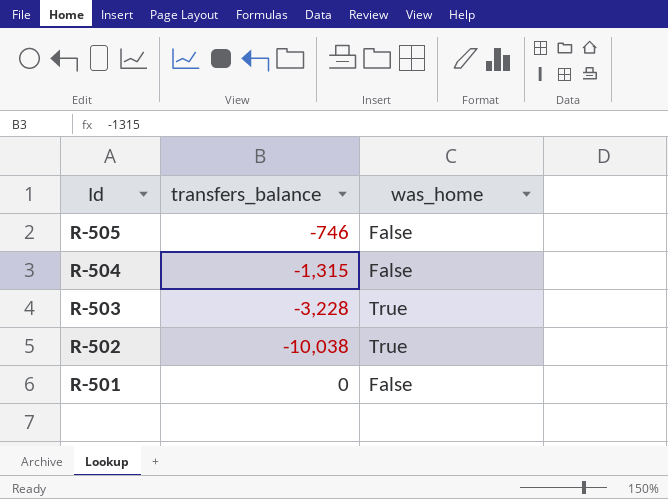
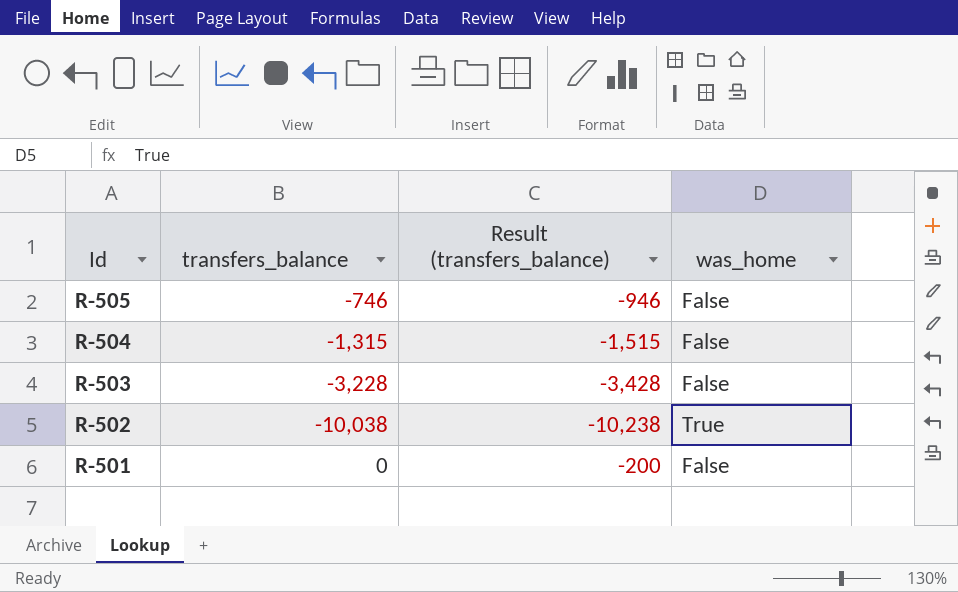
column Result (transfers_balance) | formula: none -> [transfers_balance] - 200
R-503 | was_home: True -> False

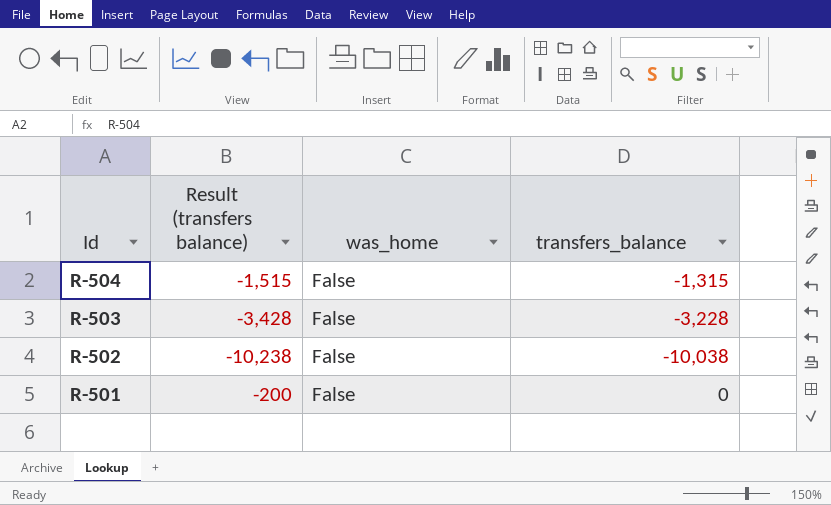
column name: Result (transfers_balance) -> Result (transfers balance)
column transfers_balance | position: 2 -> 4
row R-505: -746 | -946 | False -> none
R-502 | was_home: True -> False

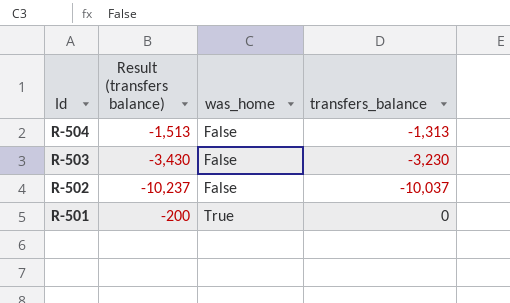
R-504 | Result (transfers balance): -1,515 -> -1,513
R-504 | transfers_balance: -1,315 -> -1,313
R-503 | Result (transfers balance): -3,428 -> -3,430
R-503 | transfers_balance: -3,228 -> -3,230
R-502 | Result (transfers balance): -10,238 -> -10,237
R-502 | transfers_balance: -10,038 -> -10,037
R-501 | was_home: False -> True

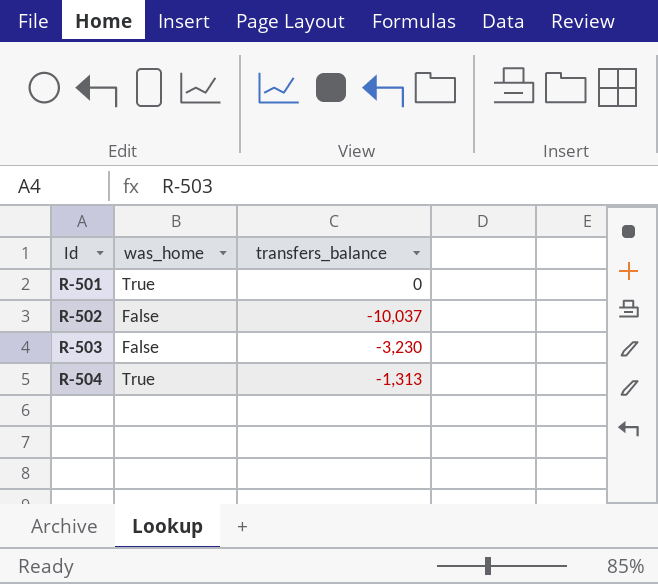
row order: Id descending -> Id ascending
column Result (transfers balance) | formula: [transfers_balance] - 200 -> none
R-504 | was_home: False -> True

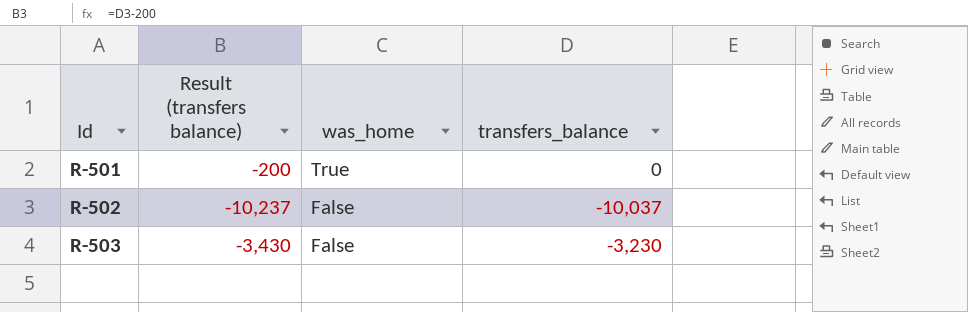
column Result (transfers balance) | formula: none -> [transfers_balance] - 200
row R-504: True | -1,313 -> none

